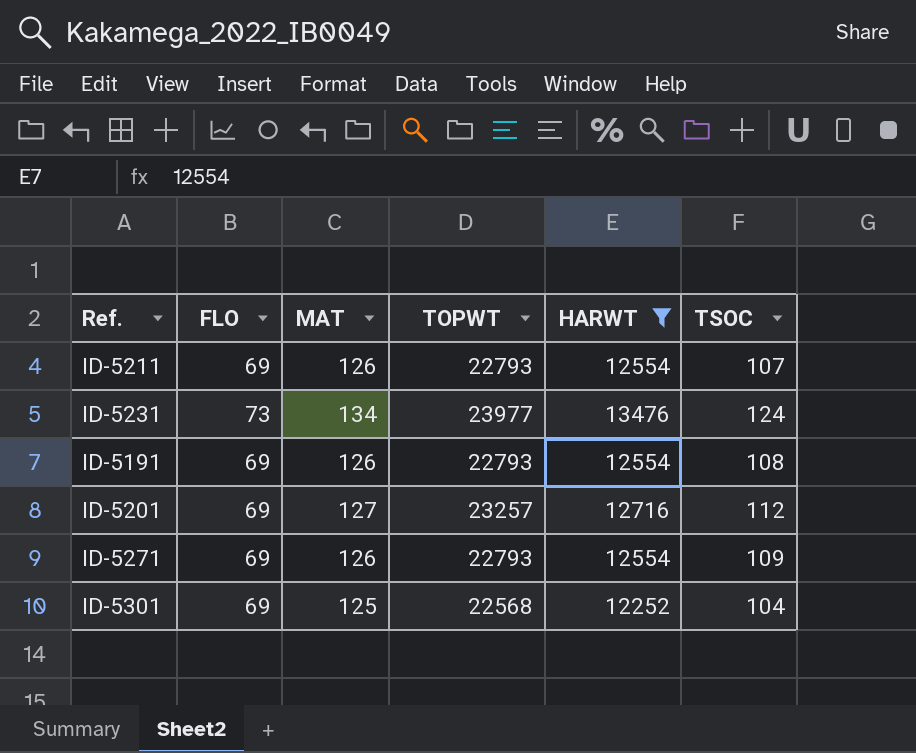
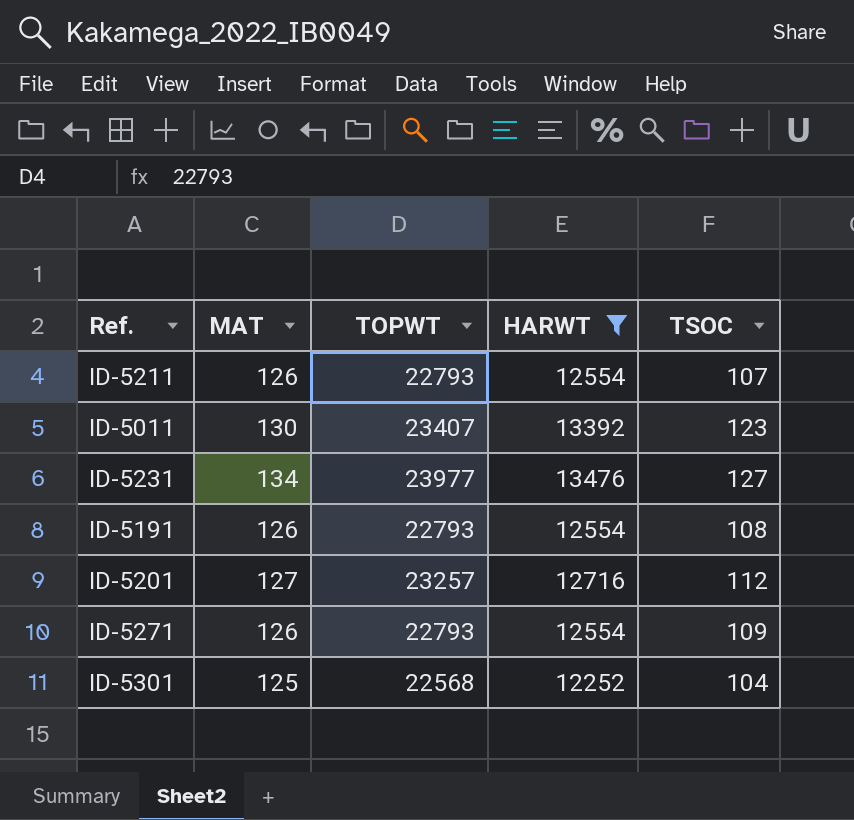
column FLO | position: 2 -> none
row ID-5011: none -> 130 | 23407 | 13392 | 123
ID-5231 | TSOC: 124 -> 127

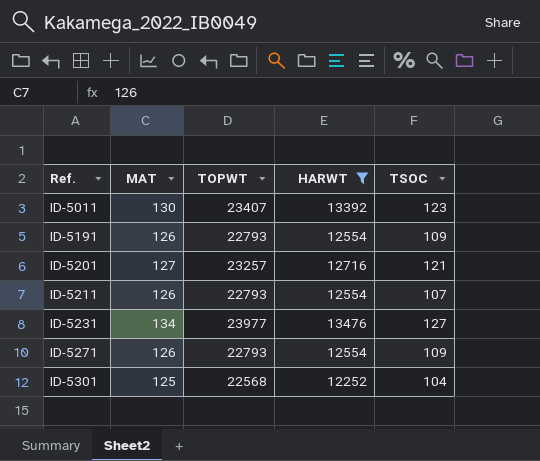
row order: none -> Ref. ascending
ID-5191 | TSOC: 108 -> 109
ID-5201 | TSOC: 112 -> 121

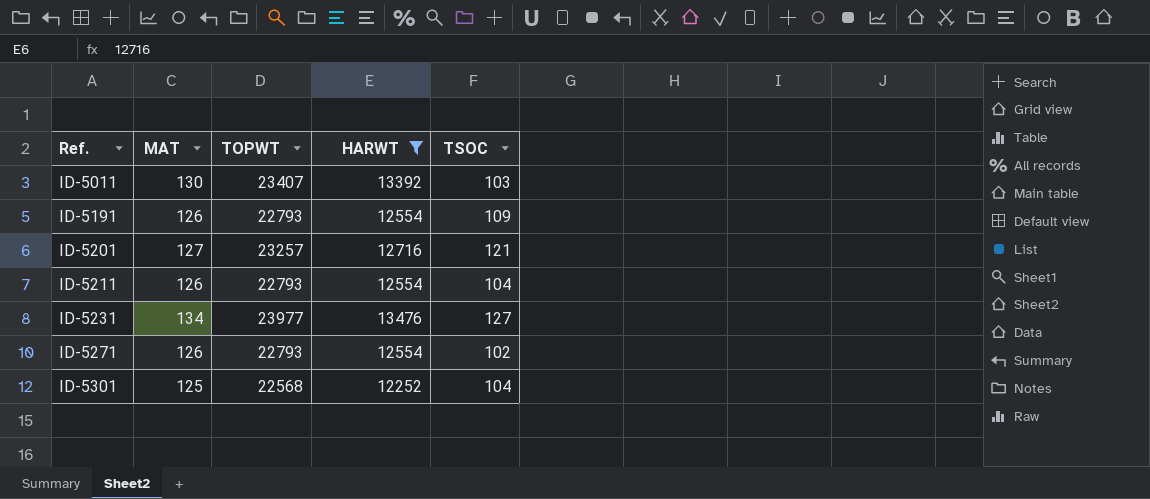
ID-5011 | TSOC: 123 -> 103
ID-5211 | TSOC: 107 -> 104
ID-5271 | TSOC: 109 -> 102

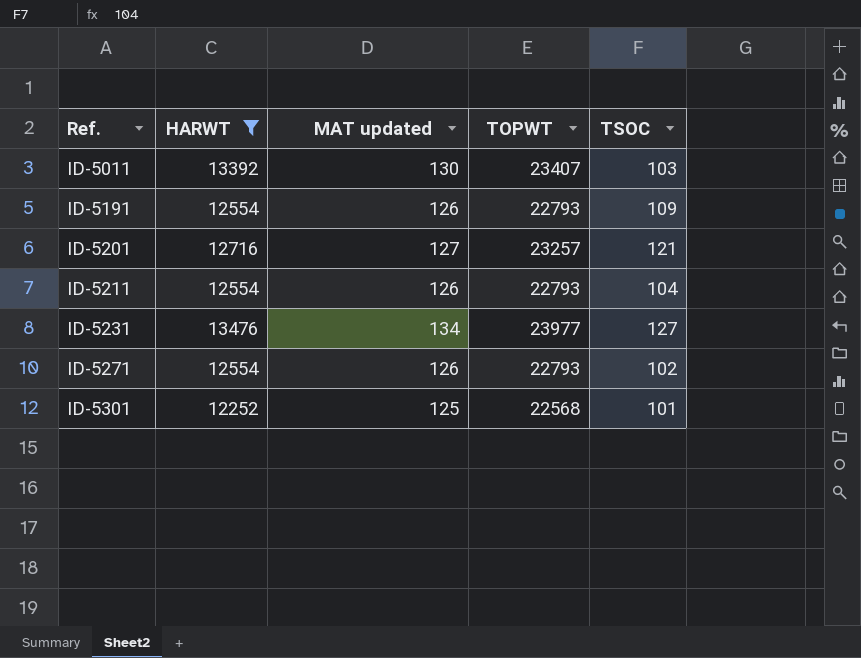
column HARWT | position: 4 -> 2
column name: MAT -> MAT updated
ID-5301 | TSOC: 104 -> 101

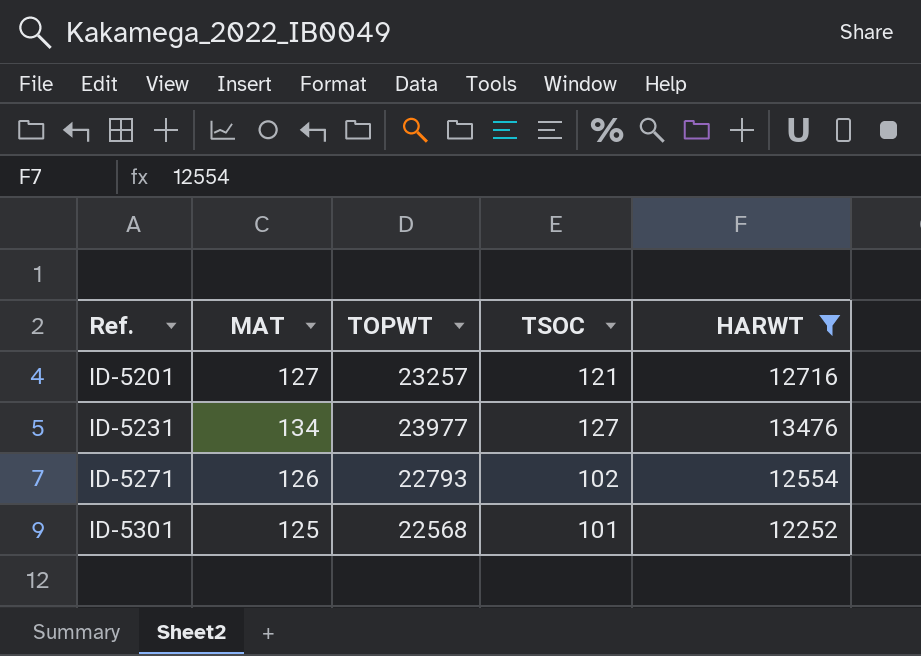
column name: MAT updated -> MAT
column HARWT | position: 2 -> 5
row ID-5011: 13392 | 130 | 23407 | 103 -> none
row ID-5191: 12554 | 126 | 22793 | 109 -> none
row ID-5211: 12554 | 126 | 22793 | 104 -> none

